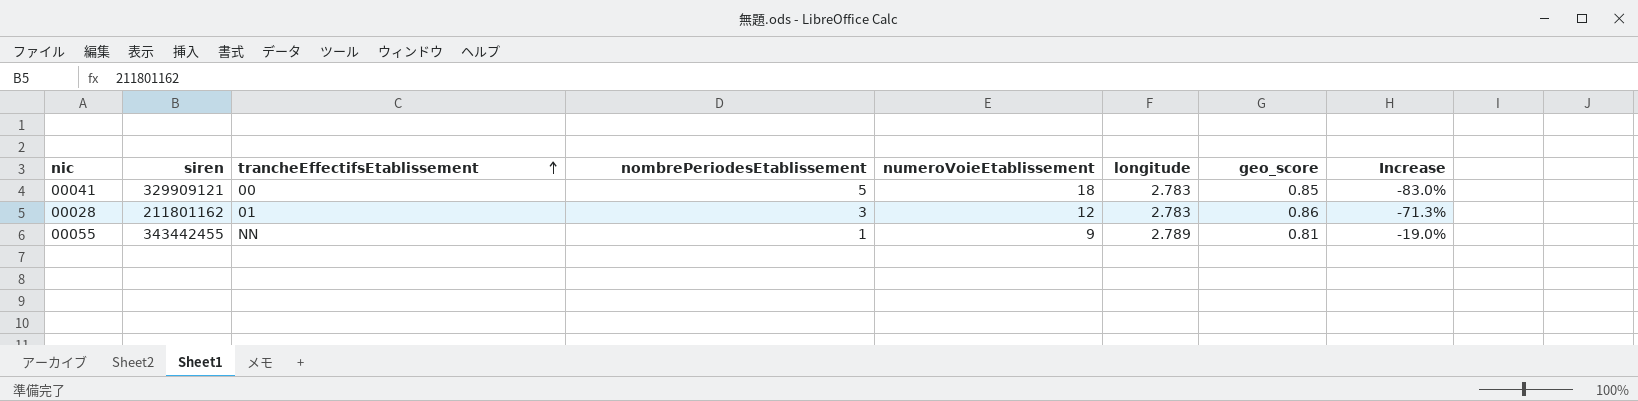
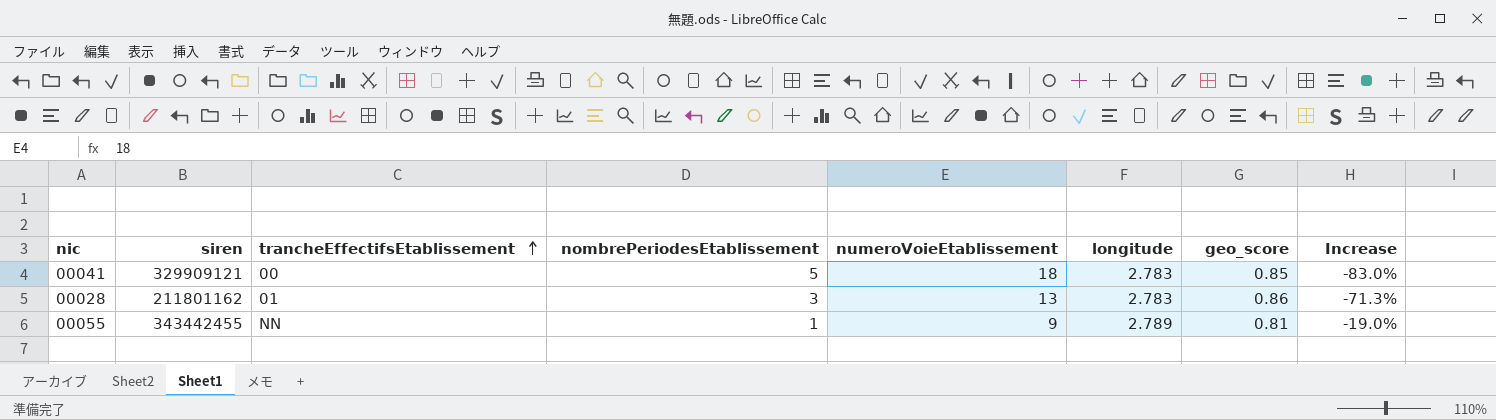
00028 | numeroVoieEtablissement: 12 -> 13

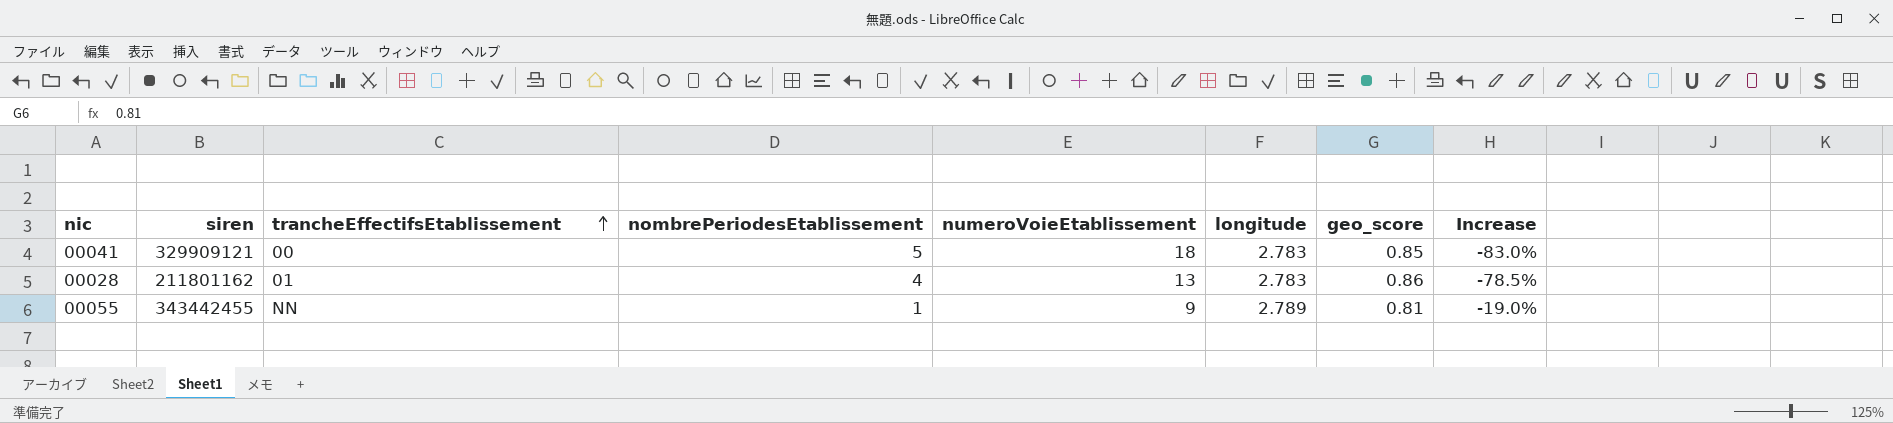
00028 | nombrePeriodesEtablissement: 3 -> 4
00028 | Increase: -71.3% -> -78.5%

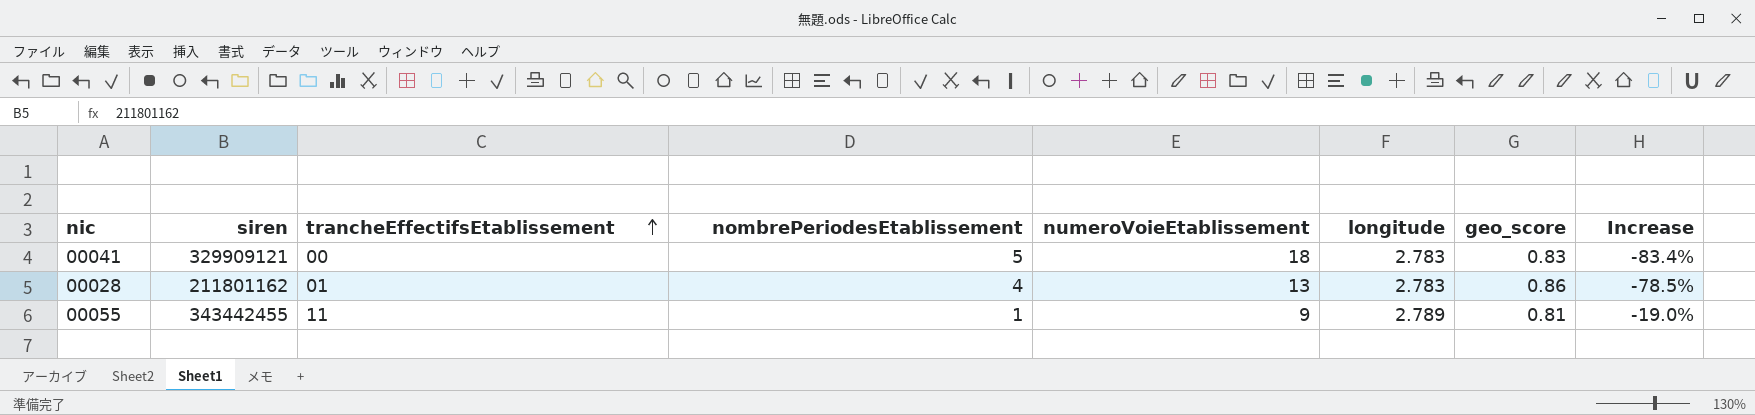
00041 | geo_score: 0.85 -> 0.83
00041 | Increase: -83.0% -> -83.4%
00055 | trancheEffectifsEtablissement: NN -> 11

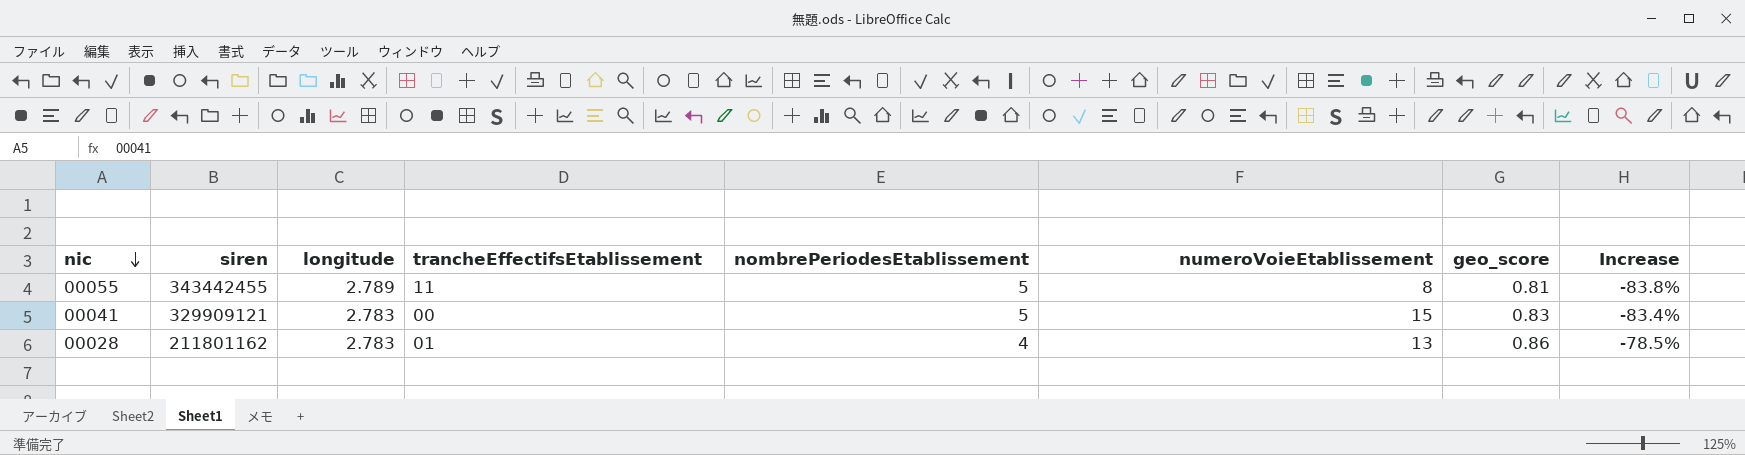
row order: trancheEffectifsEtablissement ascending -> nic descending
column longitude | position: 6 -> 3
00055 | nombrePeriodesEtablissement: 1 -> 5
00055 | numeroVoieEtablissement: 9 -> 8
00055 | Increase: -19.0% -> -83.8%
00041 | numeroVoieEtablissement: 18 -> 15

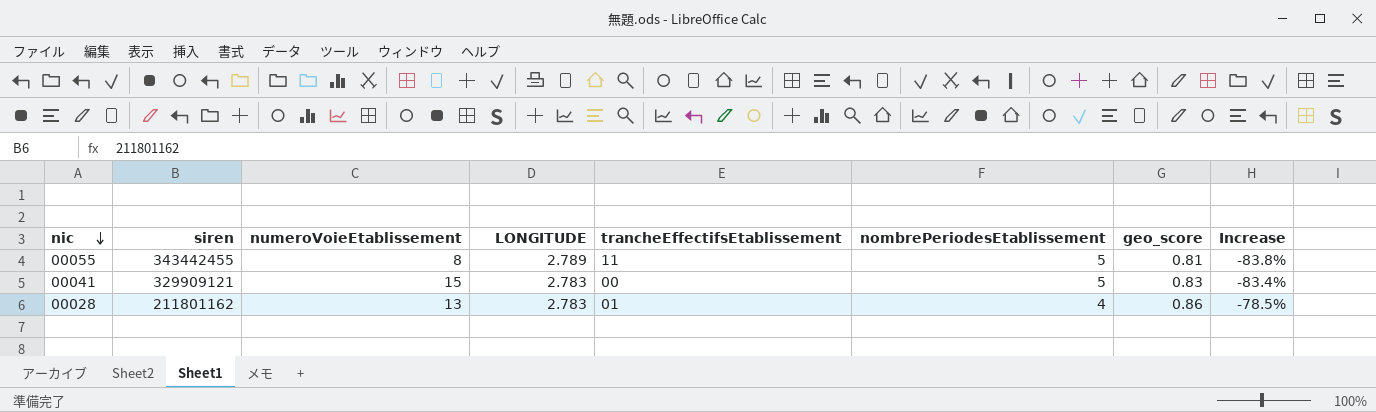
column numeroVoieEtablissement | position: 6 -> 3
column name: longitude -> LONGITUDE

